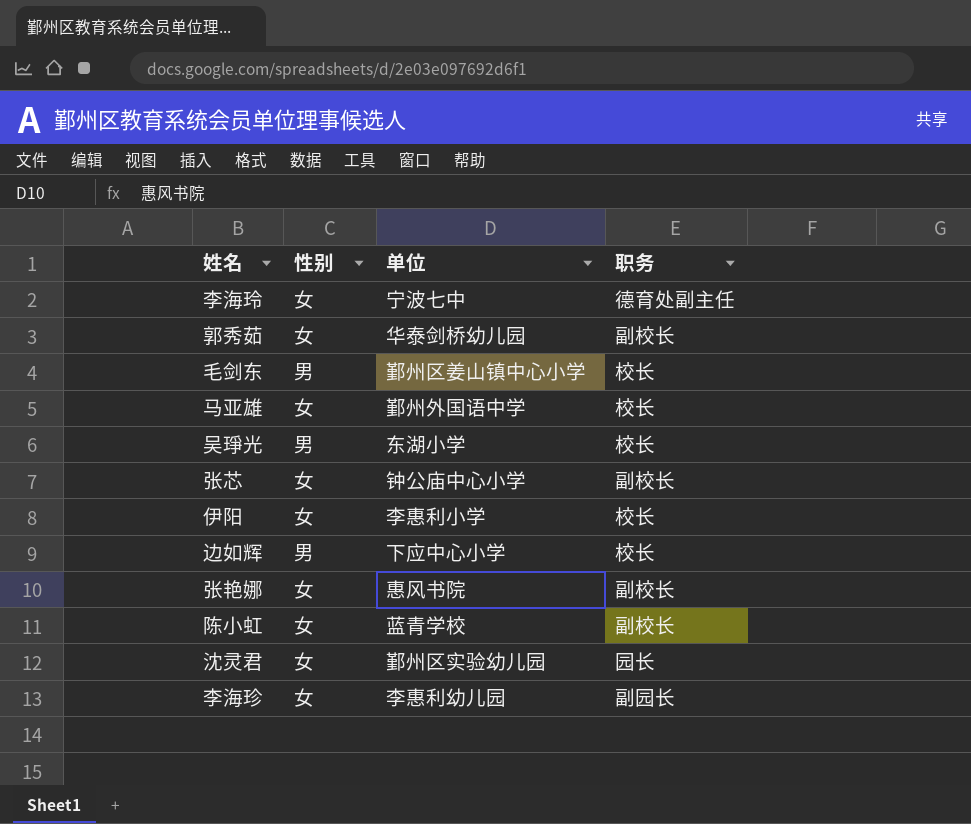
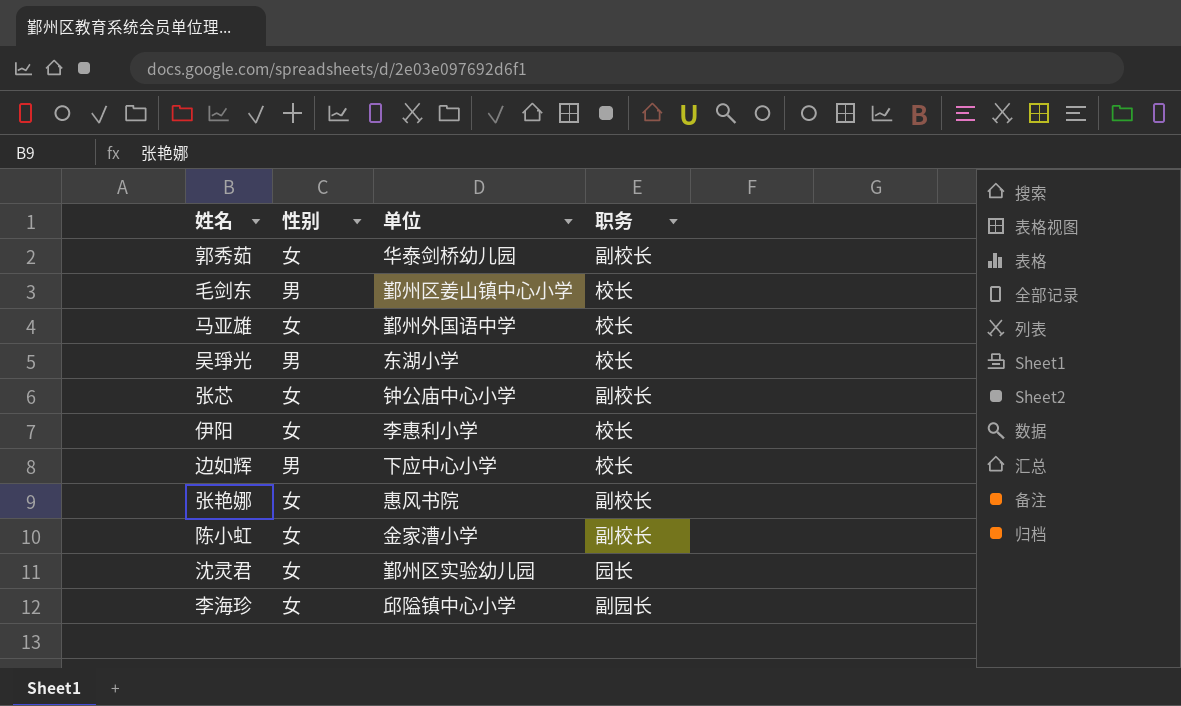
row 李海玲: 女 | 宁波七中 | 德育处副主任 -> none
陈小虹 | 单位: 蓝青学校 -> 金家漕小学
李海珍 | 单位: 李惠利幼儿园 -> 邱隘镇中心小学

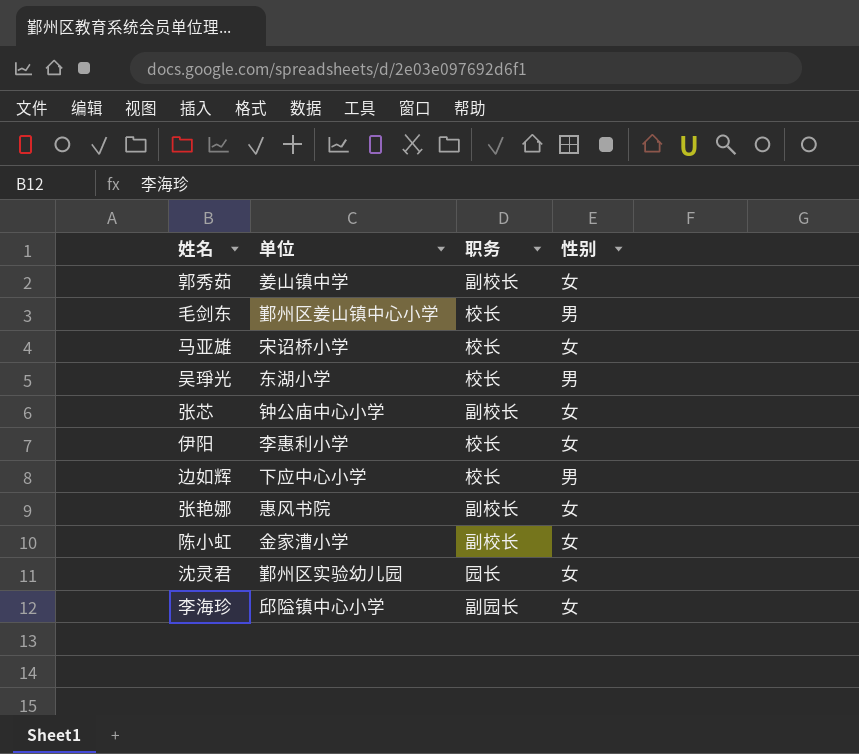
column 性别 | position: 2 -> 4
郭秀茹 | 单位: 华泰剑桥幼儿园 -> 姜山镇中学
马亚雄 | 单位: 鄞州外国语中学 -> 宋诏桥小学

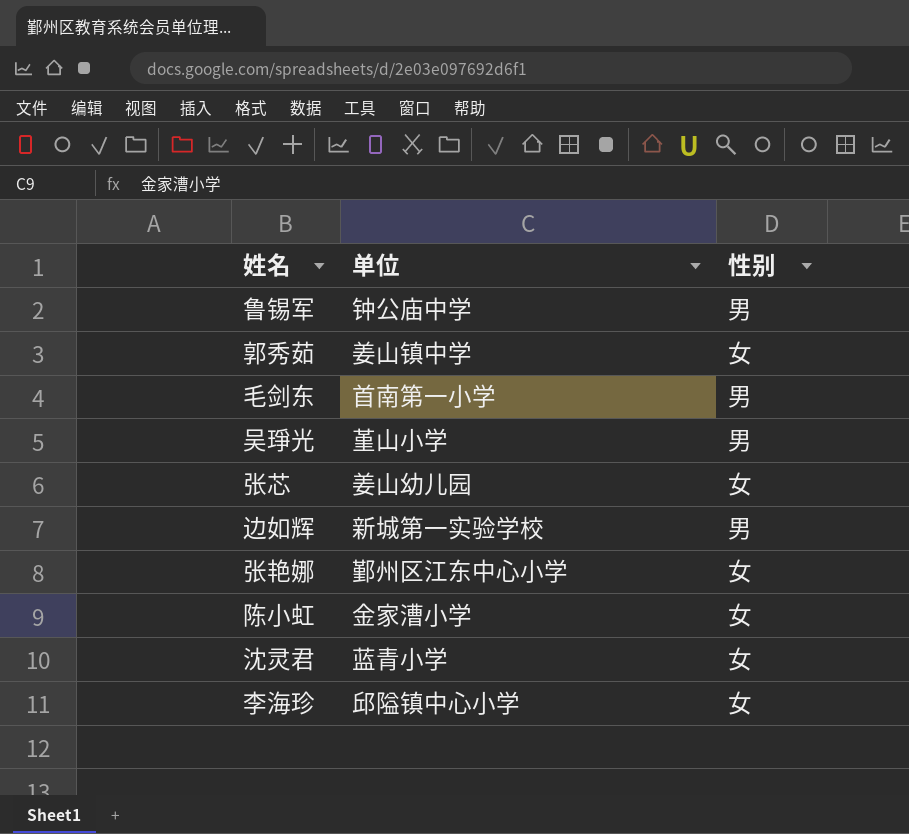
column 职务 | position: 3 -> none
row 马亚雄: 宋诏桥小学 | 校长 | 女 -> none
row 伊阳: 李惠利小学 | 校长 | 女 -> none
row 鲁锡军: none -> 钟公庙中学 | 男
毛剑东 | 单位: 鄞州区姜山镇中心小学 -> 首南第一小学
吴琤光 | 单位: 东湖小学 -> 堇山小学
张芯 | 单位: 钟公庙中心小学 -> 姜山幼儿园
边如辉 | 单位: 下应中心小学 -> 新城第一实验学校
张艳娜 | 单位: 惠风书院 -> 鄞州区江东中心小学
沈灵君 | 单位: 鄞州区实验幼儿园 -> 蓝青小学

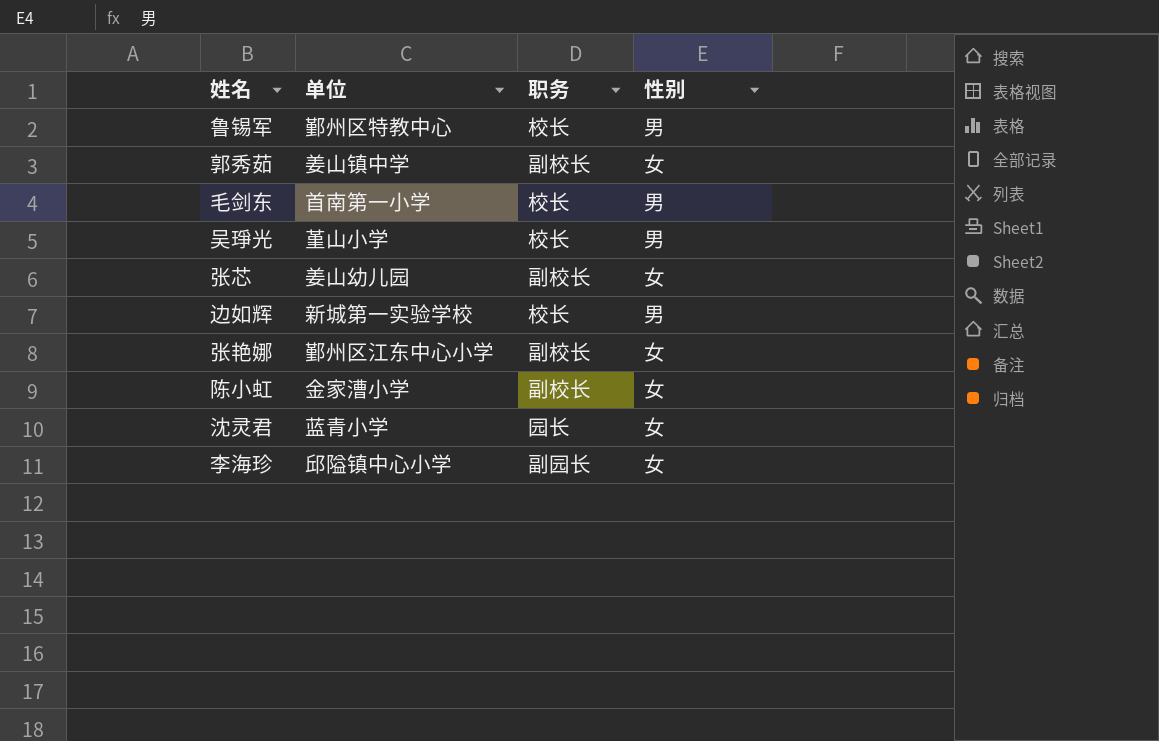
column 职务 | position: none -> 3
鲁锡军 | 单位: 钟公庙中学 -> 鄞州区特教中心

